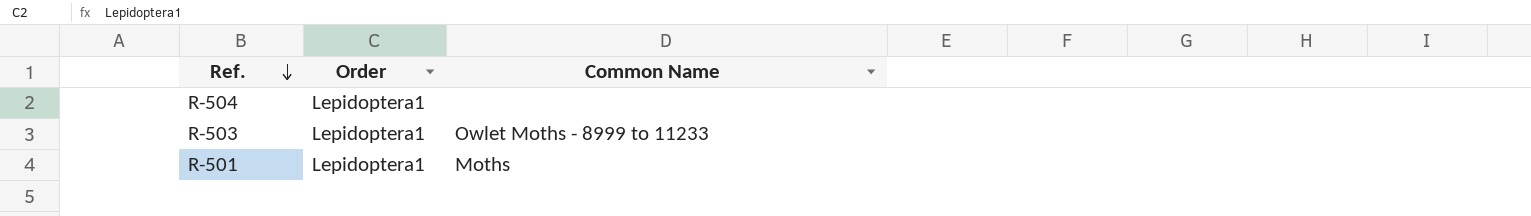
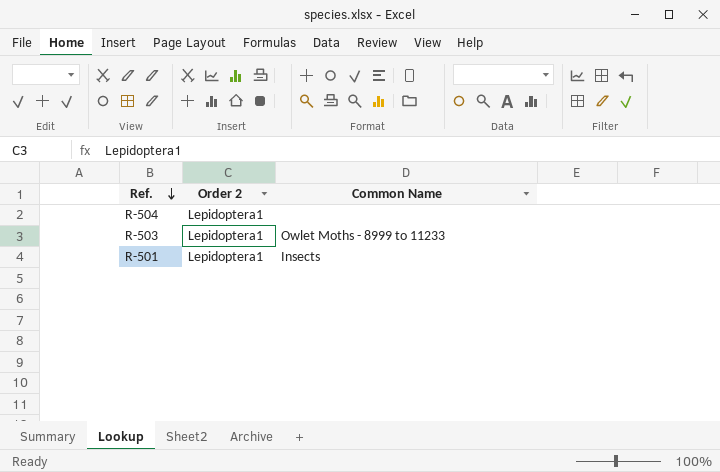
column name: Order -> Order 2
R-501 | Common Name: Moths -> Insects

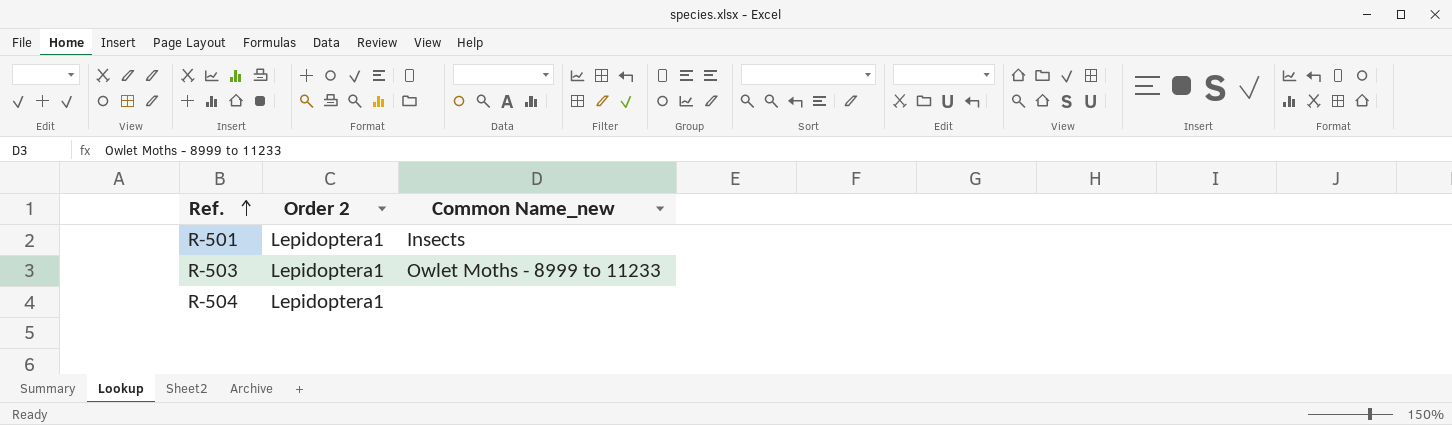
row order: Ref. descending -> Ref. ascending
column name: Common Name -> Common Name_new

